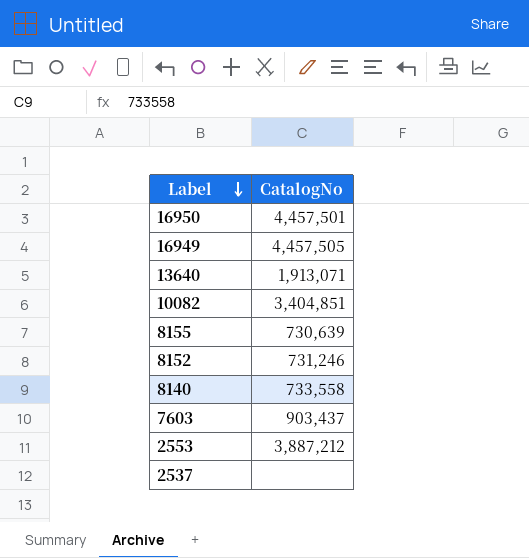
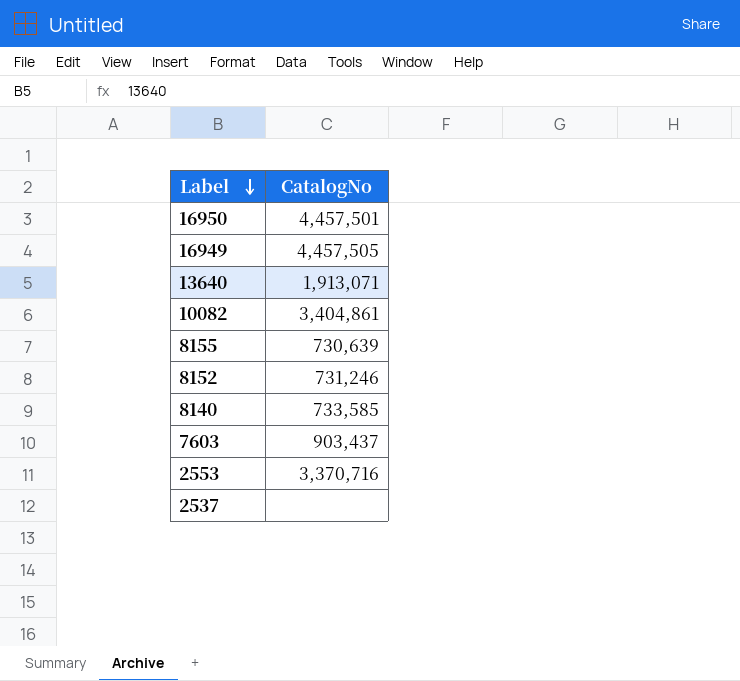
10082 | CatalogNo: 3,404,851 -> 3,404,861
8140 | CatalogNo: 733,558 -> 733,585
2553 | CatalogNo: 3,887,212 -> 3,370,716

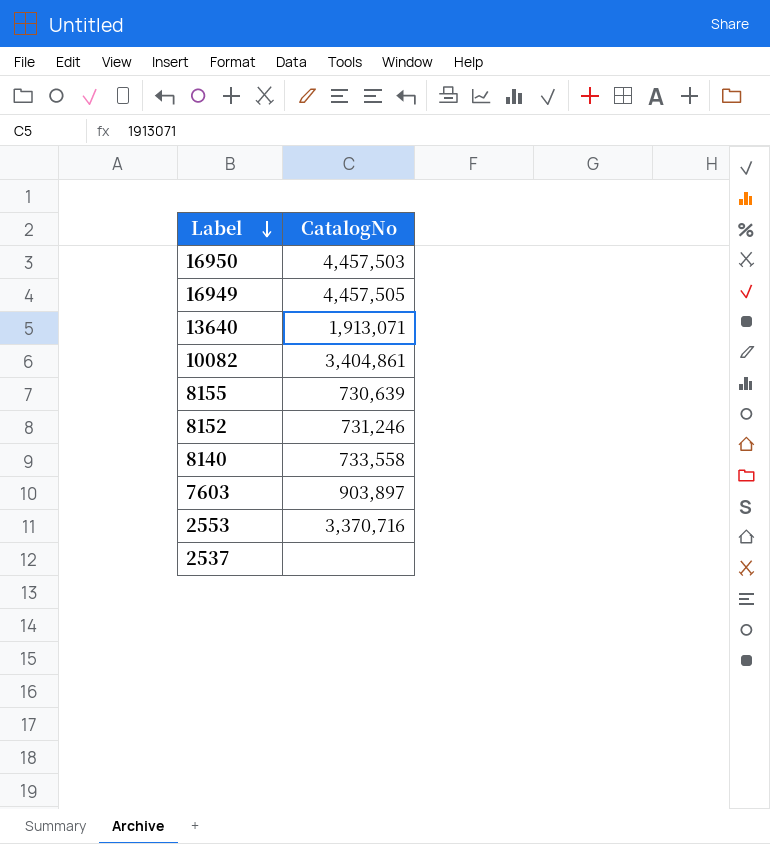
16950 | CatalogNo: 4,457,501 -> 4,457,503
8140 | CatalogNo: 733,585 -> 733,558
7603 | CatalogNo: 903,437 -> 903,897

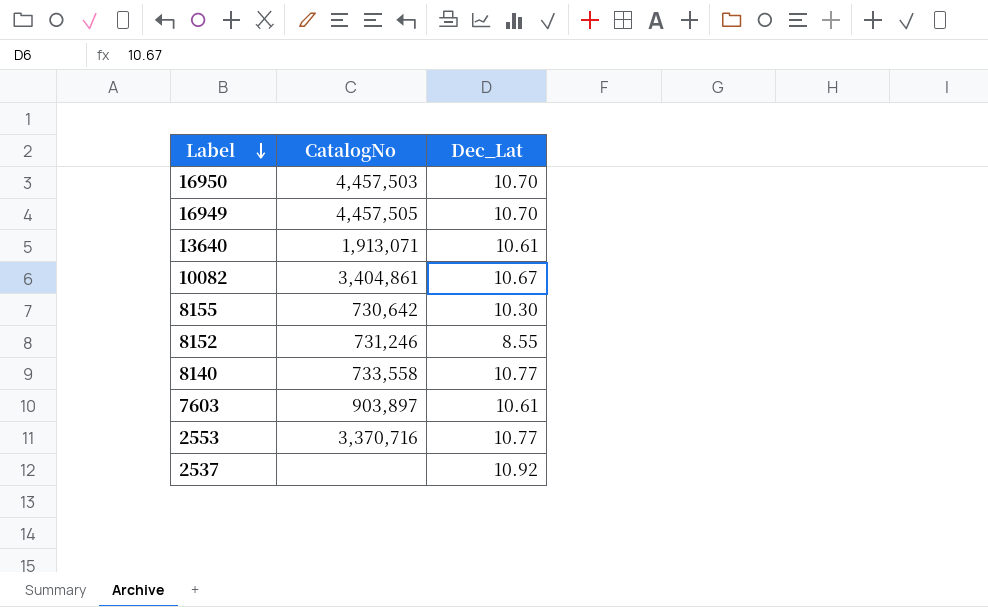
column Dec_Lat | position: none -> 3
8155 | CatalogNo: 730,639 -> 730,642

